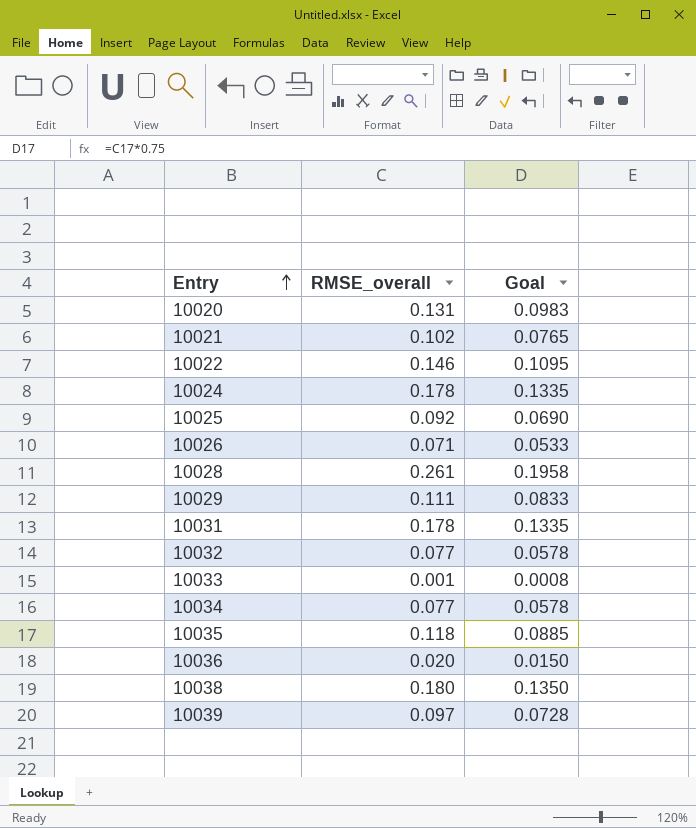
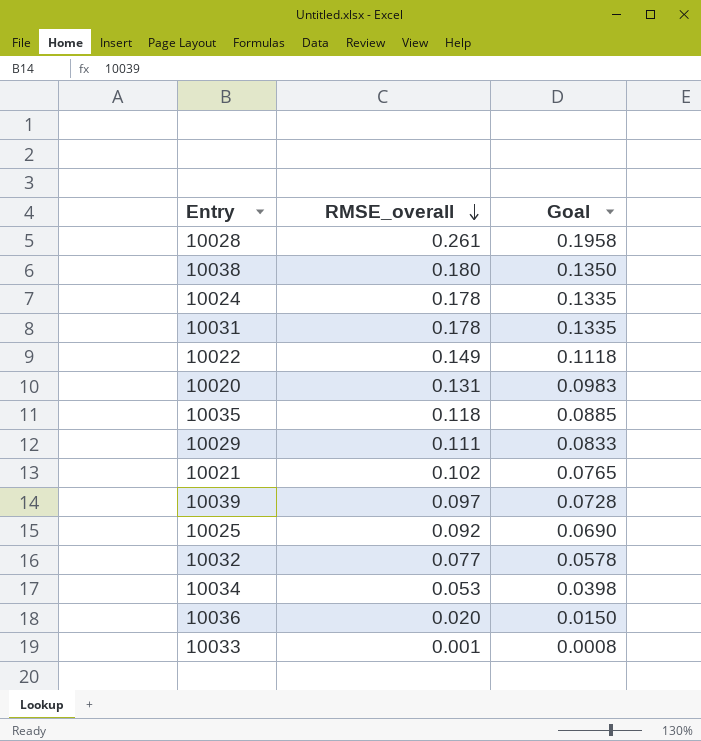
row order: Entry ascending -> RMSE_overall descending
row 10026: 0.071 | 0.0533 -> none
10022 | RMSE_overall: 0.146 -> 0.149
10022 | Goal: 0.1095 -> 0.1118
10034 | RMSE_overall: 0.077 -> 0.053
10034 | Goal: 0.0578 -> 0.0398

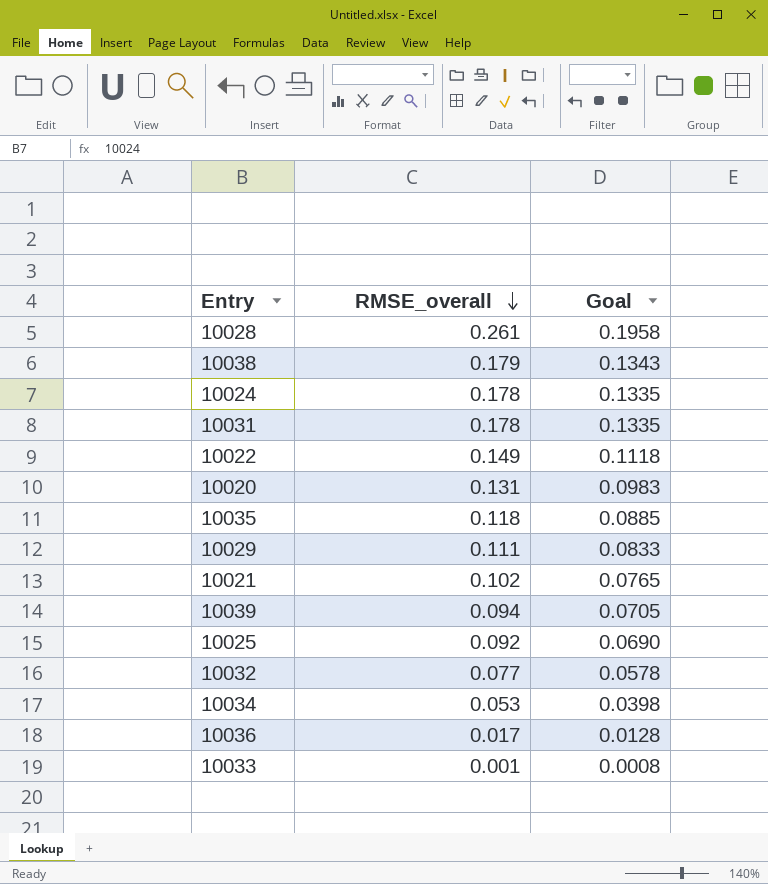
10038 | RMSE_overall: 0.180 -> 0.179
10038 | Goal: 0.1350 -> 0.1343
10039 | RMSE_overall: 0.097 -> 0.094
10039 | Goal: 0.0728 -> 0.0705
10036 | RMSE_overall: 0.020 -> 0.017
10036 | Goal: 0.0150 -> 0.0128

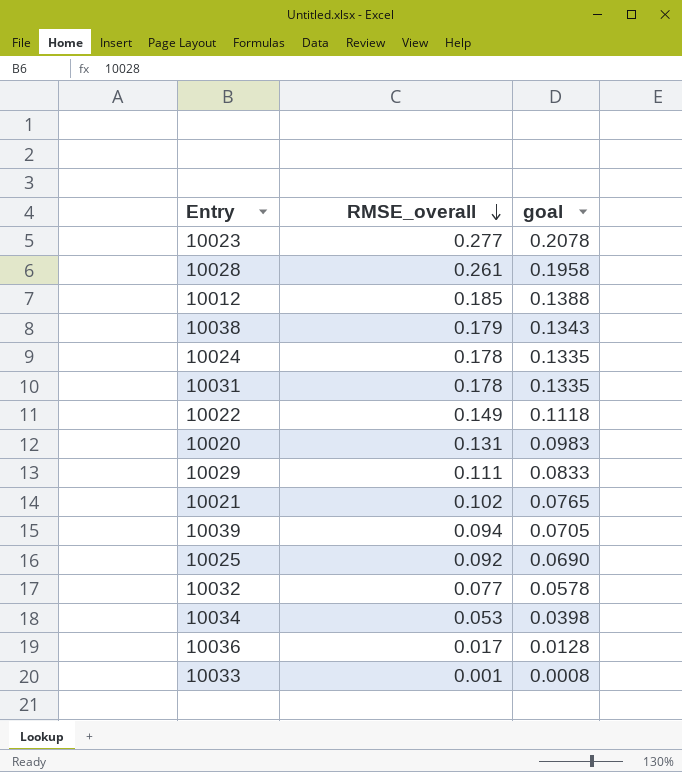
column name: Goal -> goal
row 10035: 0.118 | 0.0885 -> none
row 10023: none -> 0.277 | 0.2078
row 10012: none -> 0.185 | 0.1388

